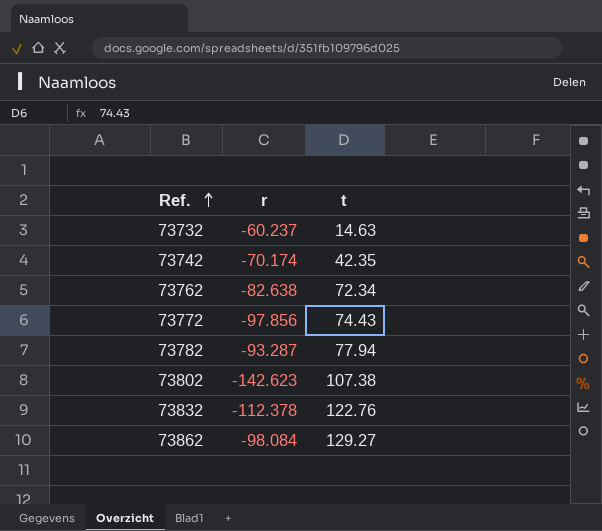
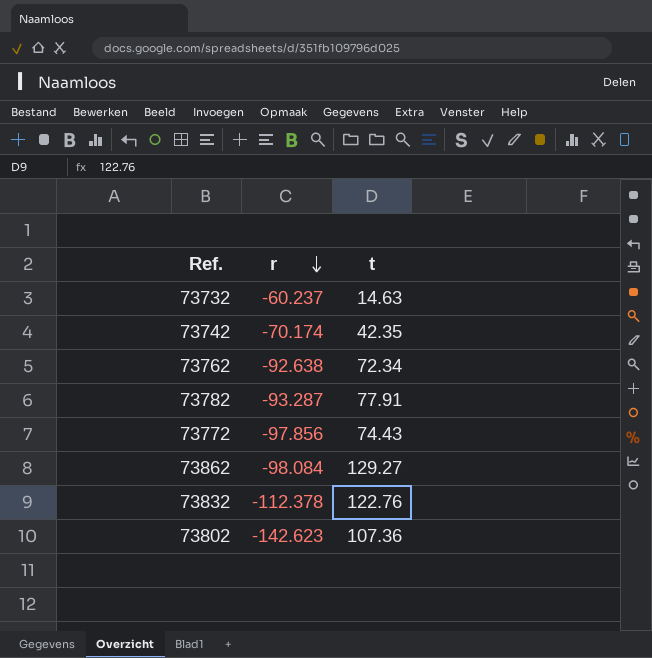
row order: Ref. ascending -> r descending
73762 | r: -82.638 -> -92.638
73782 | t: 77.94 -> 77.91
73802 | t: 107.38 -> 107.36

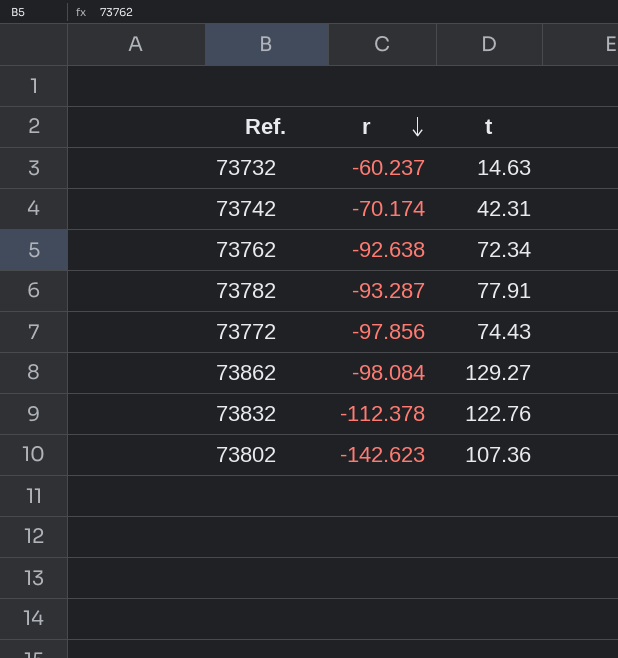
73742 | t: 42.35 -> 42.31

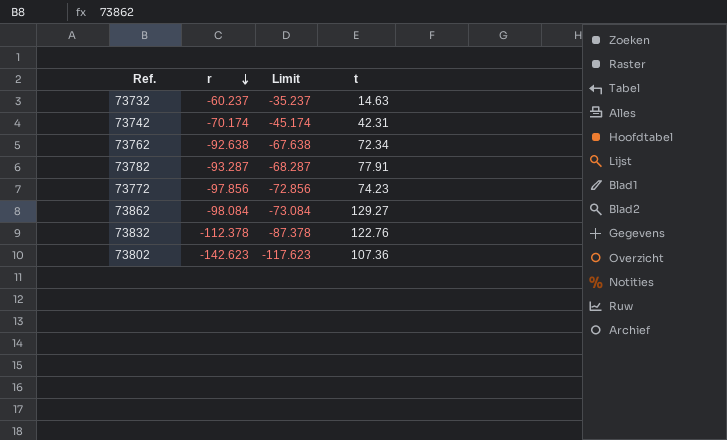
column Limit | formula: none -> [r] + 25
73772 | t: 74.43 -> 74.23

